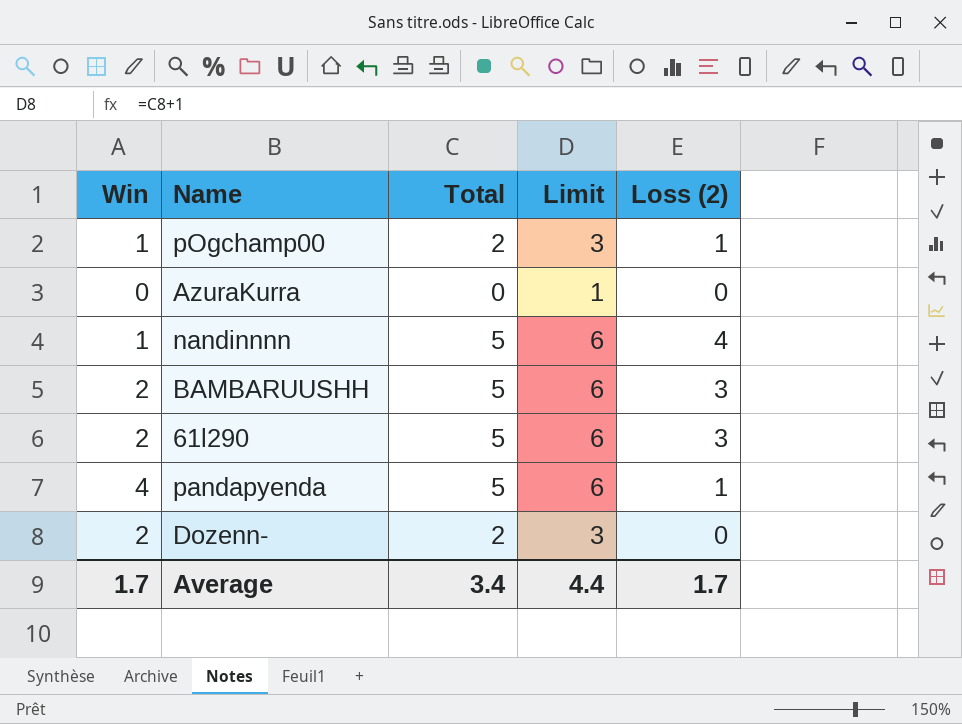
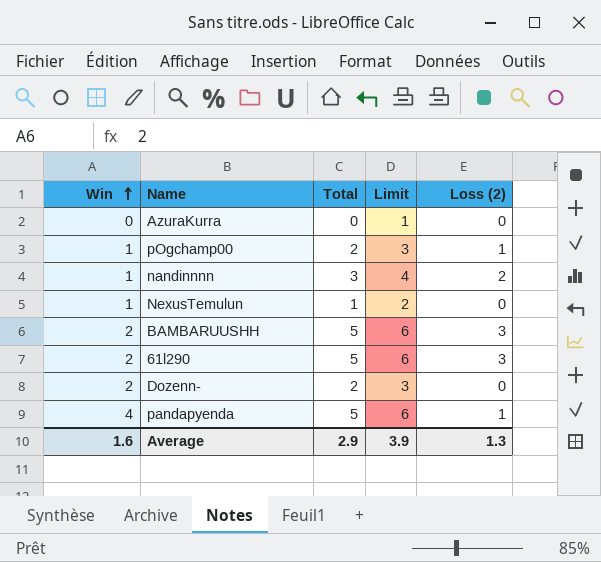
row order: none -> Win ascending
nandinnnn | Total: 5 -> 3
nandinnnn | Limit: 6 -> 4
nandinnnn | Loss (2): 4 -> 2
row NexusTemulun: none -> 1 | 1 | 2 | 0
Average | Win: 1.7 -> 1.6
Average | Total: 3.4 -> 2.9
Average | Limit: 4.4 -> 3.9
Average | Loss (2): 1.7 -> 1.3

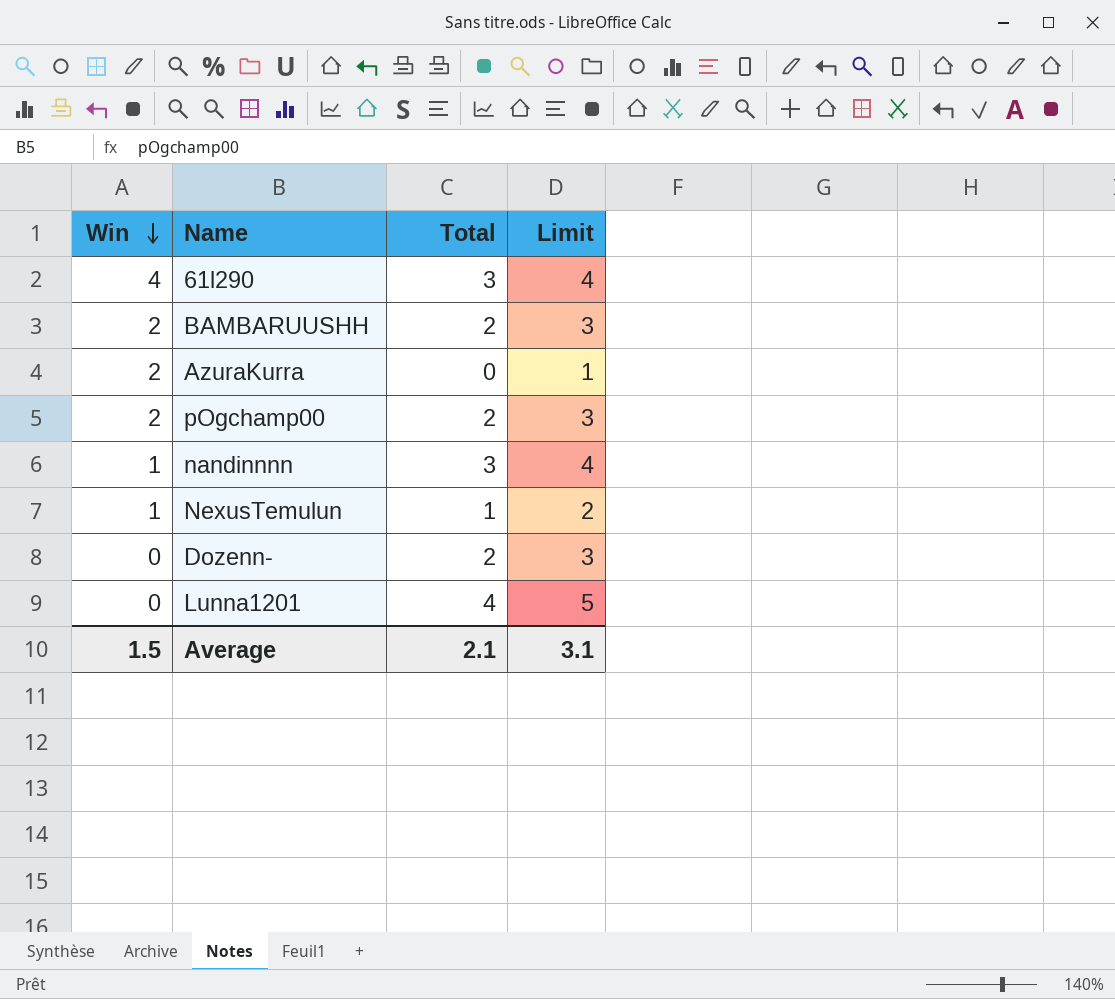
row order: Win ascending -> Win descending
column Loss (2) | formula: [Total] - [Win] -> none
row pandapyenda: 4 | 5 | 6 | 1 -> none
61l290 | Win: 2 -> 4
61l290 | Total: 5 -> 3
61l290 | Limit: 6 -> 4
BAMBARUUSHH | Total: 5 -> 2
BAMBARUUSHH | Limit: 6 -> 3
AzuraKurra | Win: 0 -> 2
pOgchamp00 | Win: 1 -> 2
Dozenn- | Win: 2 -> 0
row Lunna1201: none -> 0 | 4 | 5
Average | Win: 1.6 -> 1.5
Average | Total: 2.9 -> 2.1
Average | Limit: 3.9 -> 3.1

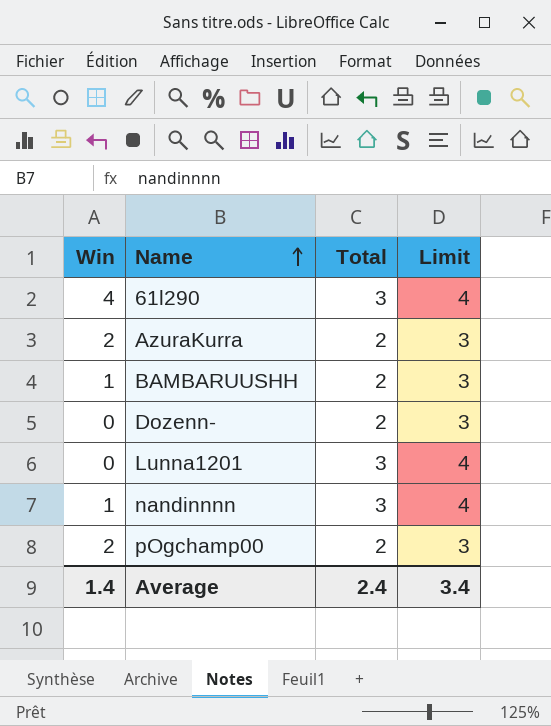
row order: Win descending -> Name ascending
row NexusTemulun: 1 | 1 | 2 -> none
AzuraKurra | Total: 0 -> 2
AzuraKurra | Limit: 1 -> 3
BAMBARUUSHH | Win: 2 -> 1
Lunna1201 | Total: 4 -> 3
Lunna1201 | Limit: 5 -> 4
Average | Win: 1.5 -> 1.4
Average | Total: 2.1 -> 2.4
Average | Limit: 3.1 -> 3.4

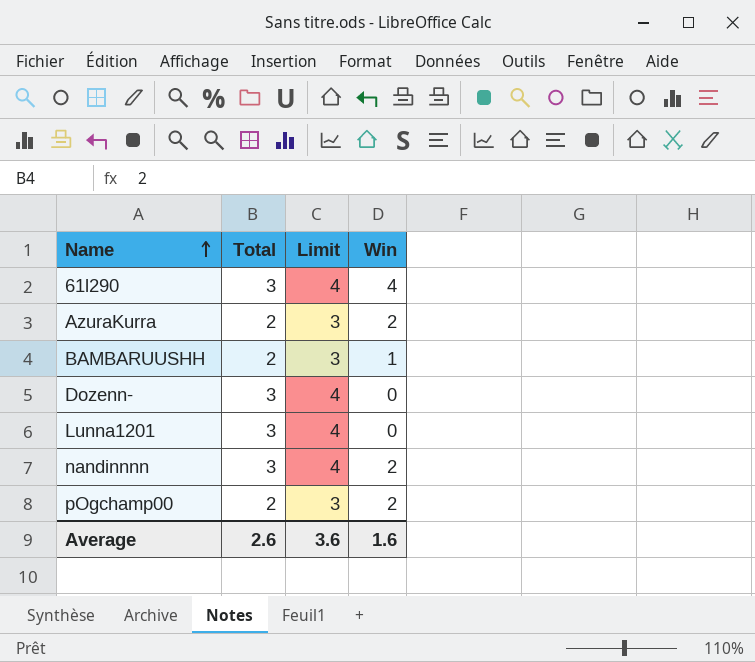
column Win | position: 1 -> 4
Dozenn- | Total: 2 -> 3
Dozenn- | Limit: 3 -> 4
nandinnnn | Win: 1 -> 2
Average | Total: 2.4 -> 2.6
Average | Limit: 3.4 -> 3.6
Average | Win: 1.4 -> 1.6

